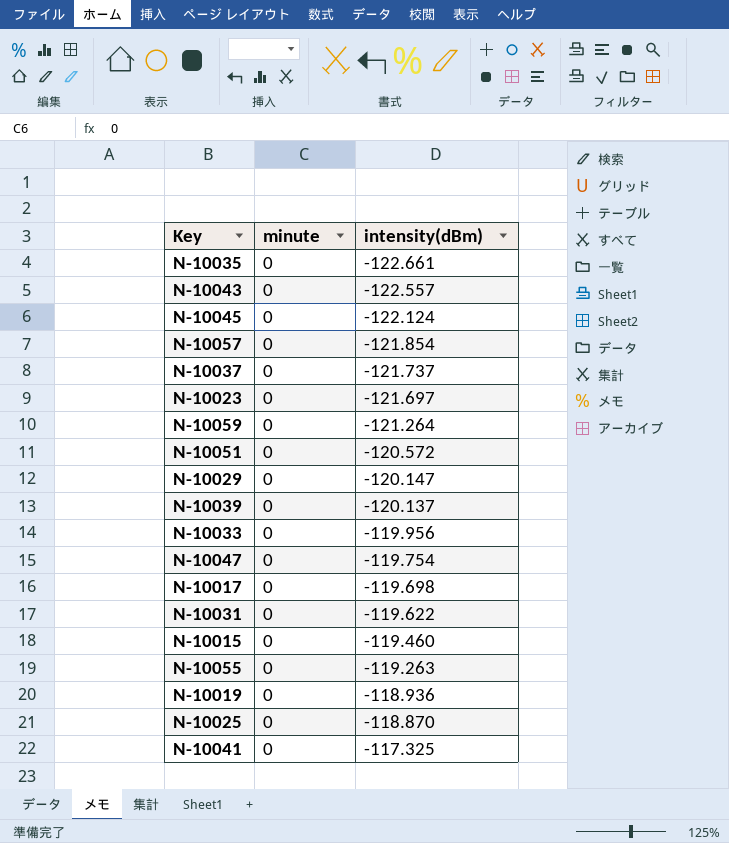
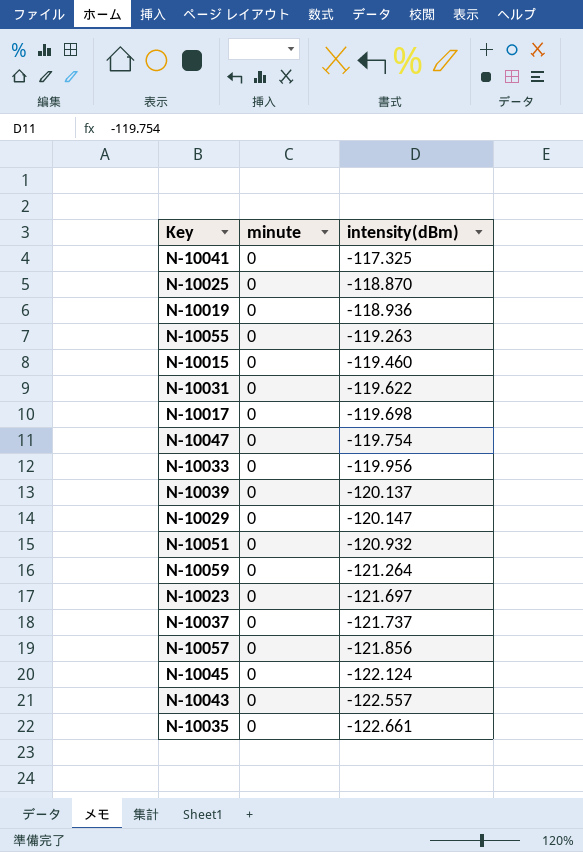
row order: intensity(dBm) ascending -> intensity(dBm) descending
N-10051 | intensity(dBm): -120.572 -> -120.932
N-10057 | intensity(dBm): -121.854 -> -121.856

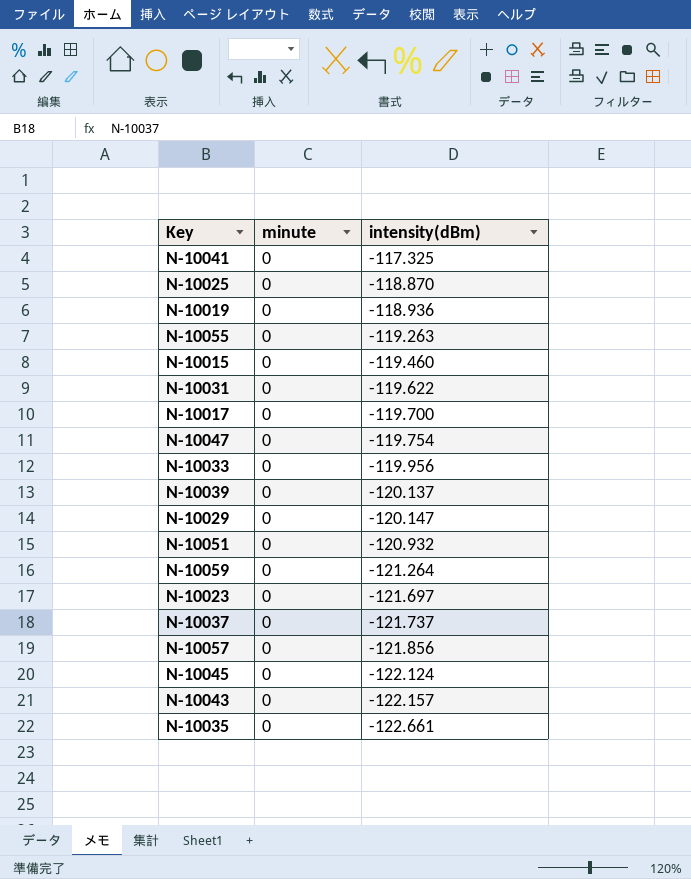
N-10017 | intensity(dBm): -119.698 -> -119.700
N-10043 | intensity(dBm): -122.557 -> -122.157

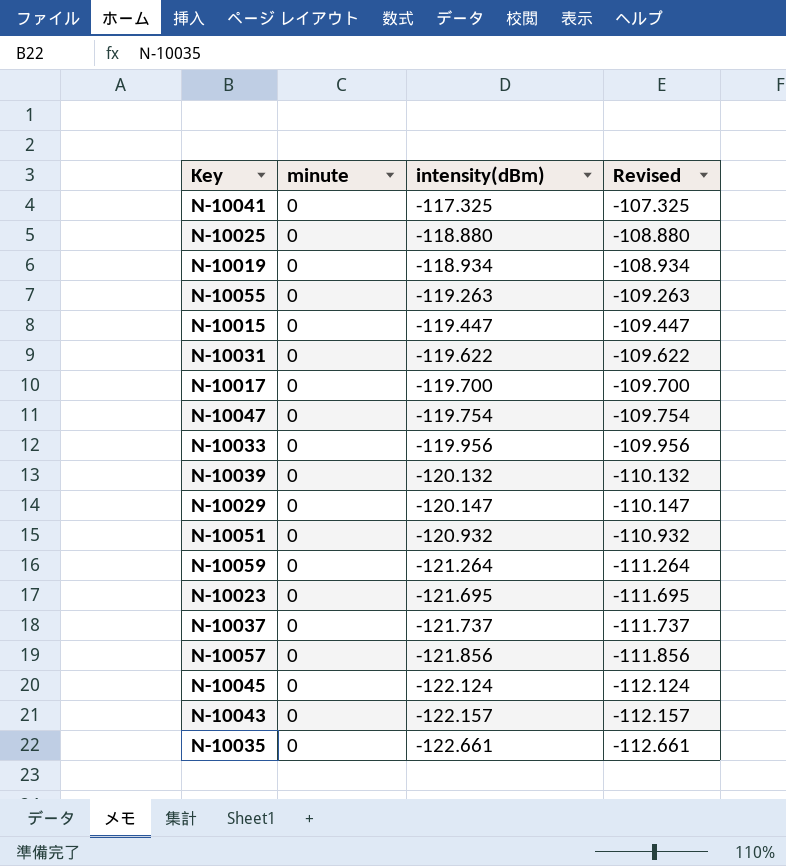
column Revised | formula: none -> [intensity(dBm)] + 10
N-10025 | intensity(dBm): -118.870 -> -118.880
N-10019 | intensity(dBm): -118.936 -> -118.934
N-10015 | intensity(dBm): -119.460 -> -119.447
N-10039 | intensity(dBm): -120.137 -> -120.132
N-10023 | intensity(dBm): -121.697 -> -121.695

